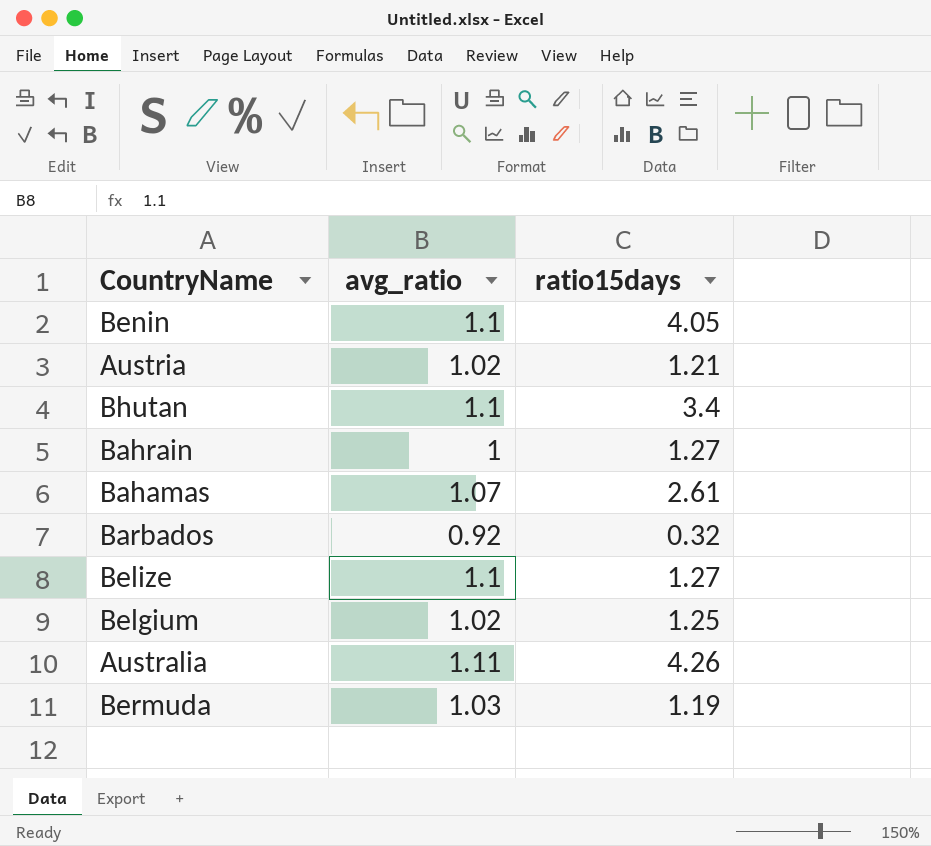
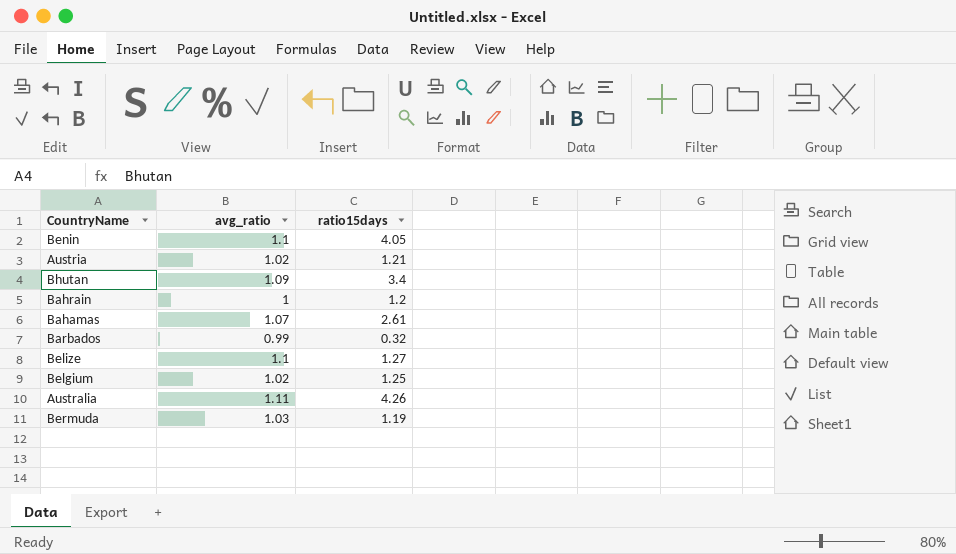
Bhutan | avg_ratio: 1.1 -> 1.09
Bahrain | ratio15days: 1.27 -> 1.2
Barbados | avg_ratio: 0.92 -> 0.99

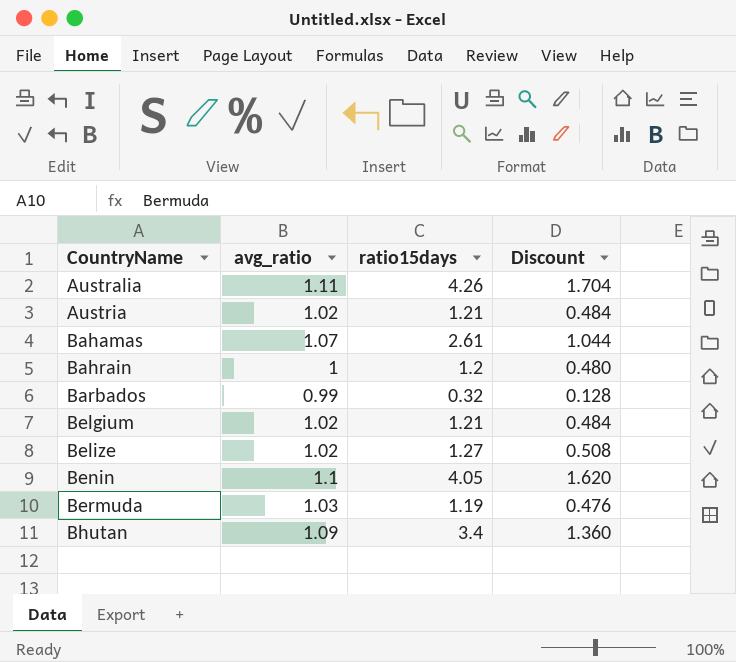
row order: none -> CountryName ascending
column Discount | formula: none -> [ratio15days] * 0.4
Belgium | ratio15days: 1.25 -> 1.21
Belize | avg_ratio: 1.1 -> 1.02

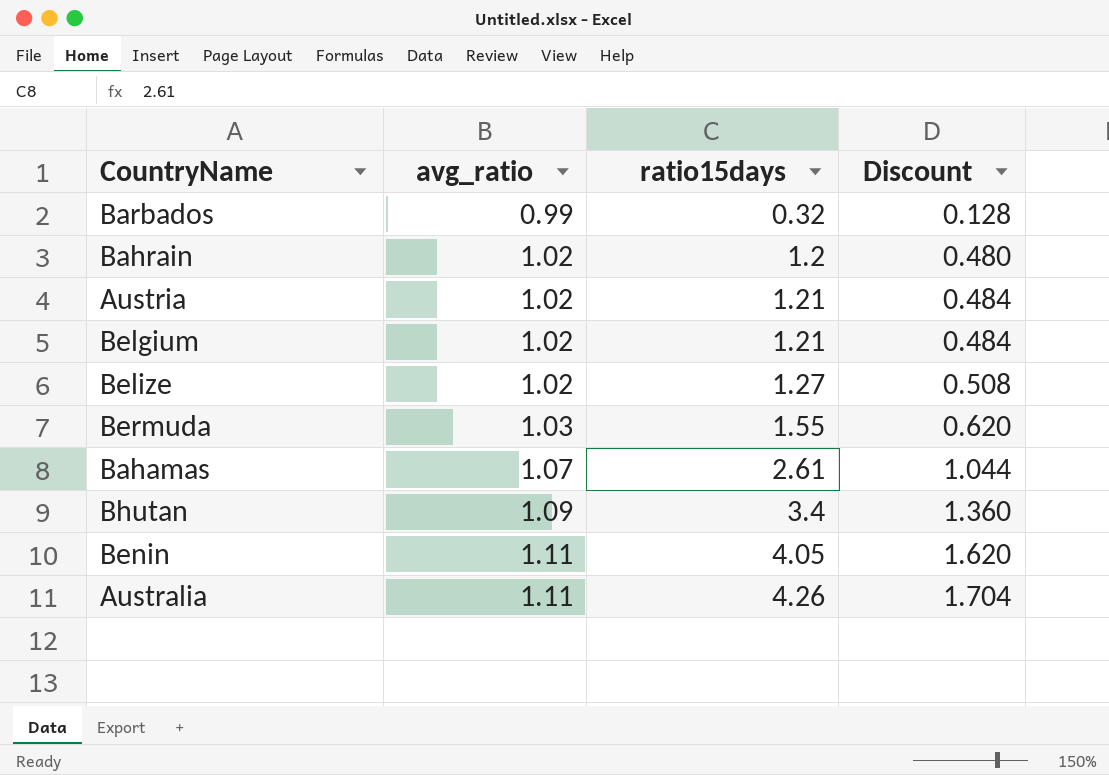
row order: CountryName ascending -> avg_ratio ascending
Bahrain | avg_ratio: 1 -> 1.02
Bermuda | ratio15days: 1.19 -> 1.55
Bermuda | Discount: 0.476 -> 0.620
Benin | avg_ratio: 1.1 -> 1.11

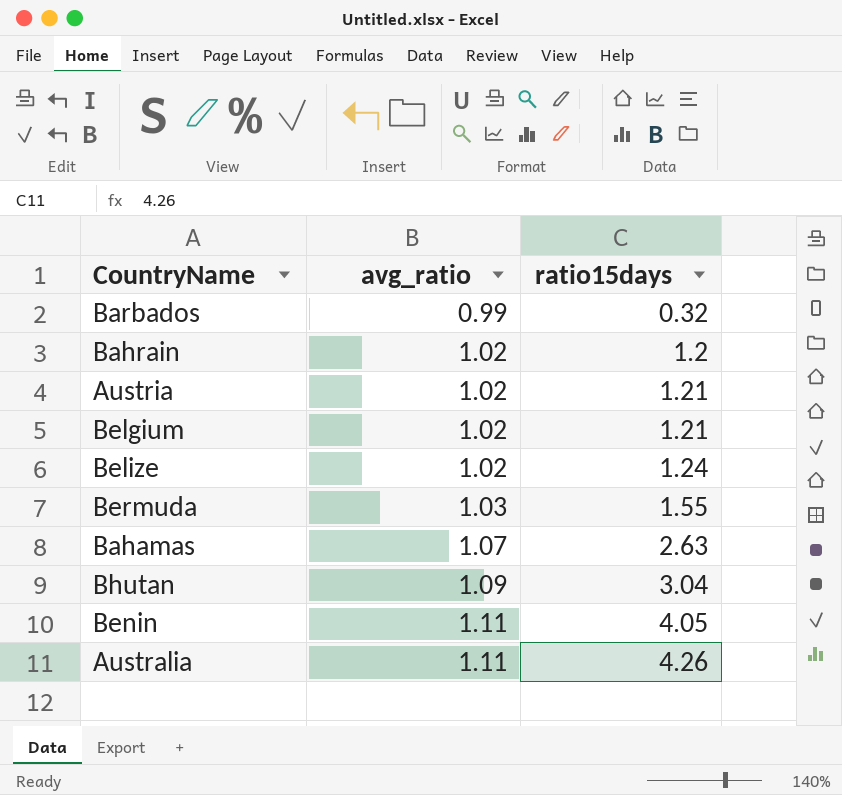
column Discount | formula: [ratio15days] * 0.4 -> none
Belize | ratio15days: 1.27 -> 1.24
Bahamas | ratio15days: 2.61 -> 2.63
Bhutan | ratio15days: 3.4 -> 3.04

